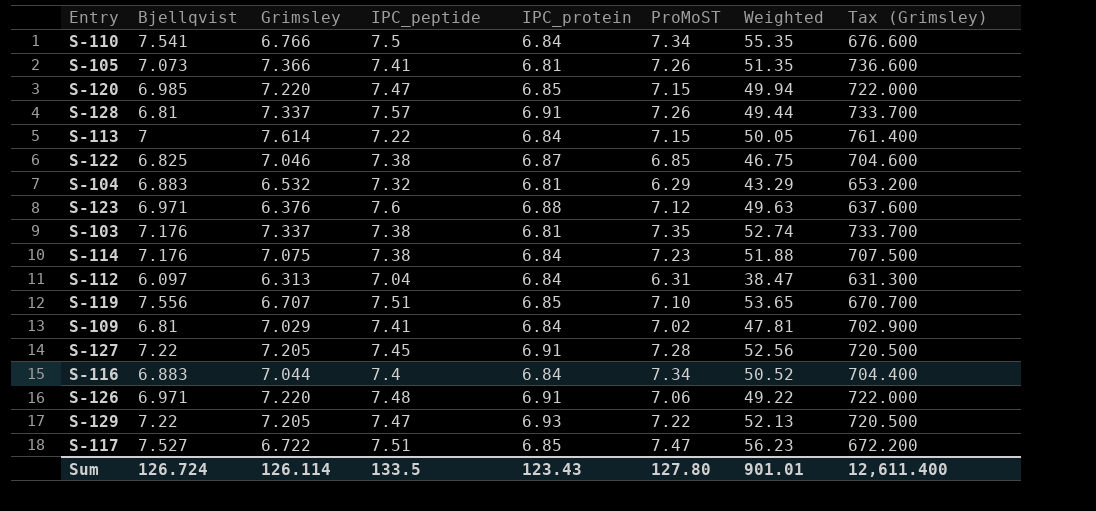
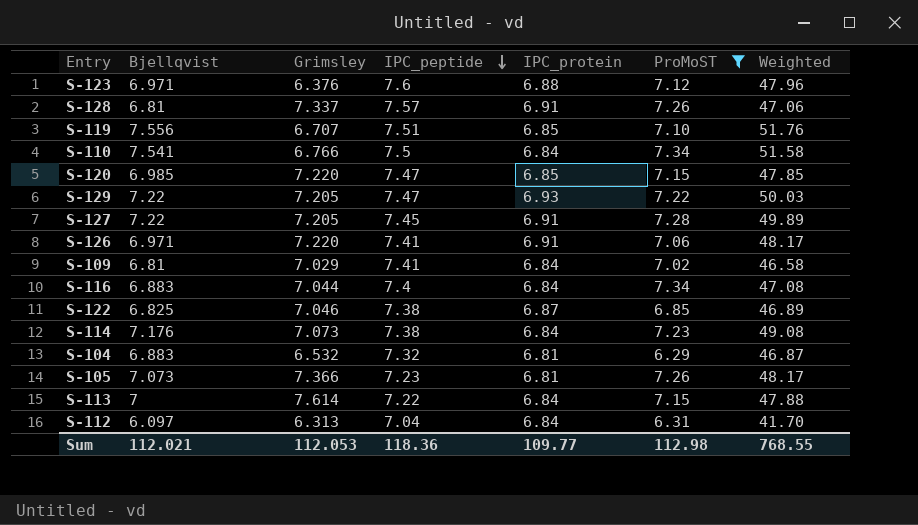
filter: none -> ProMoST <= 7.34
row order: none -> IPC_peptide descending
column Tax (Grimsley) | formula: [Grimsley] * 100 -> none
column Weighted | formula: [Bjellqvist] * [ProMoST] -> [Bjellqvist] * [IPC_protein]
S-126 | IPC_peptide: 7.48 -> 7.41
S-114 | Grimsley: 7.075 -> 7.073
S-105 | IPC_peptide: 7.41 -> 7.23
Sum | Bjellqvist: 126.724 -> 112.021
Sum | Grimsley: 126.114 -> 112.053
Sum | IPC_peptide: 133.5 -> 118.36
Sum | IPC_protein: 123.43 -> 109.77
Sum | ProMoST: 127.80 -> 112.98
Sum | Weighted: 901.01 -> 768.55

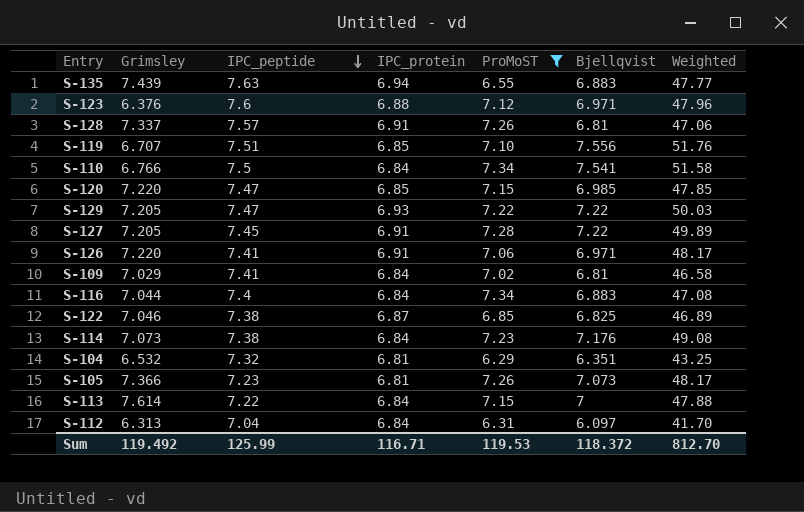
column Bjellqvist | position: 2 -> 6
row S-135: none -> 7.439 | 7.63 | 6.94 | 6.55 | 6.883 | 47.77
S-104 | Bjellqvist: 6.883 -> 6.351
S-104 | Weighted: 46.87 -> 43.25
Sum | Grimsley: 112.053 -> 119.492
Sum | IPC_peptide: 118.36 -> 125.99
Sum | IPC_protein: 109.77 -> 116.71
Sum | ProMoST: 112.98 -> 119.53
Sum | Bjellqvist: 112.021 -> 118.372
Sum | Weighted: 768.55 -> 812.70

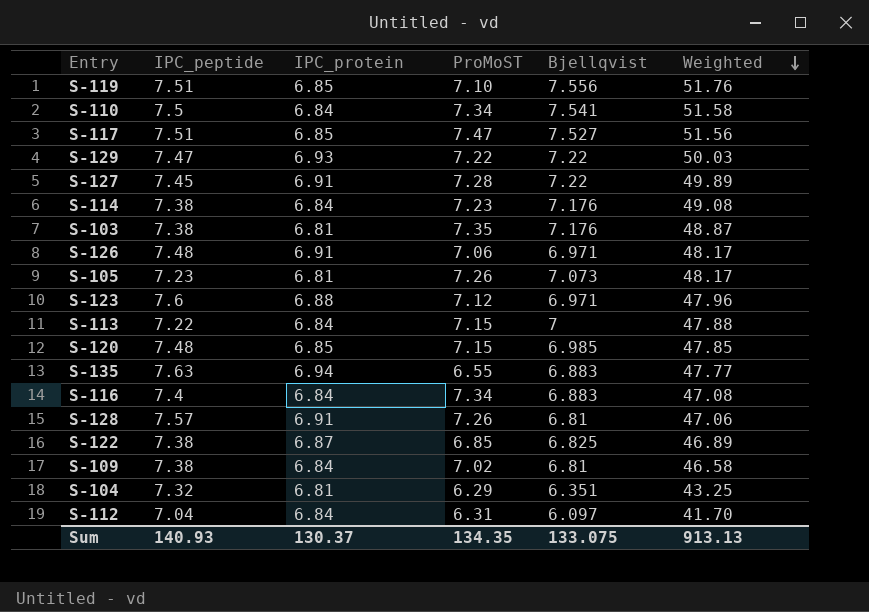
filter: ProMoST <= 7.34 -> none
row order: IPC_peptide descending -> Weighted descending
column Grimsley | position: 2 -> none
S-126 | IPC_peptide: 7.41 -> 7.48
S-120 | IPC_peptide: 7.47 -> 7.48
S-109 | IPC_peptide: 7.41 -> 7.38
Sum | IPC_peptide: 125.99 -> 140.93
Sum | IPC_protein: 116.71 -> 130.37
Sum | ProMoST: 119.53 -> 134.35
Sum | Bjellqvist: 118.372 -> 133.075
Sum | Weighted: 812.70 -> 913.13

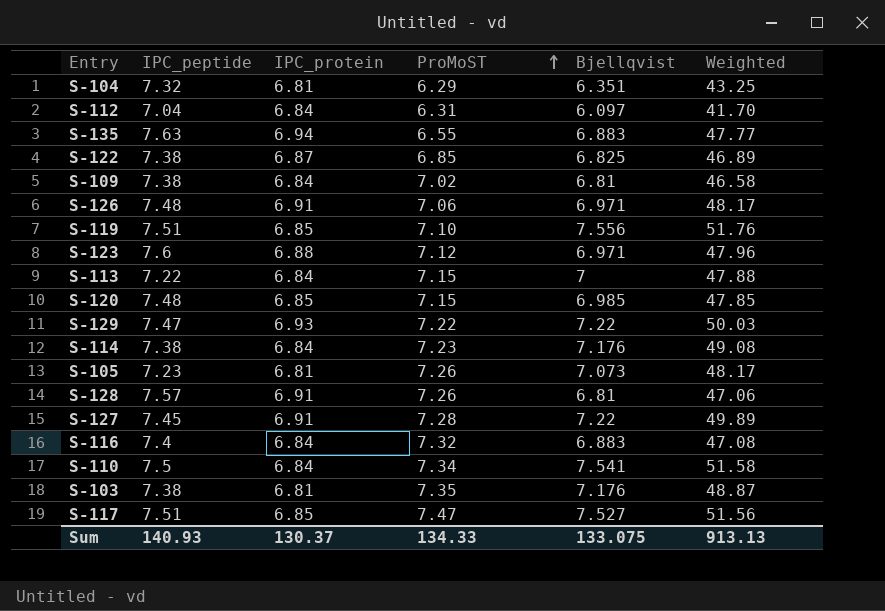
row order: Weighted descending -> ProMoST ascending
S-116 | ProMoST: 7.34 -> 7.32
Sum | ProMoST: 134.35 -> 134.33

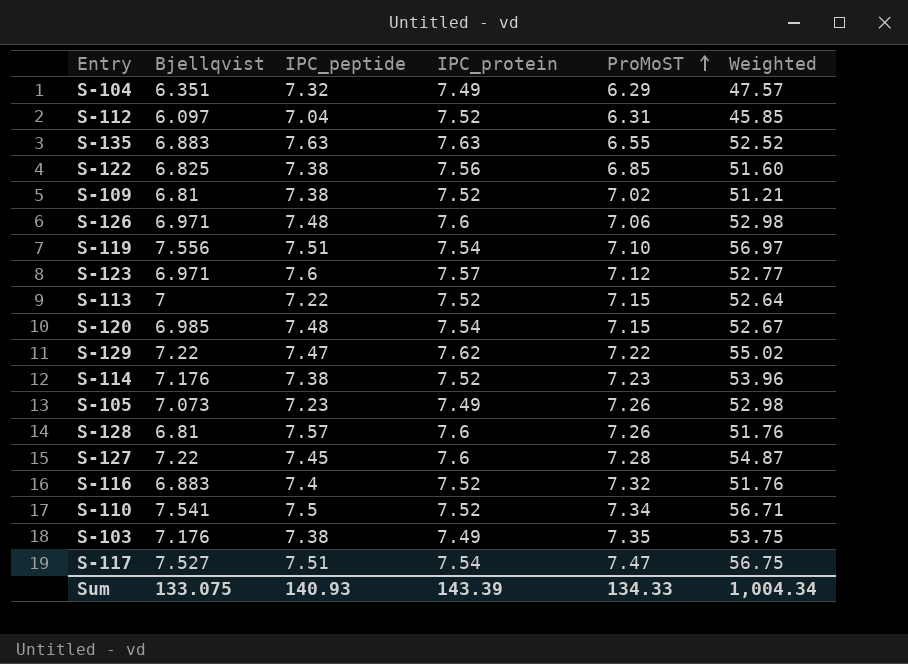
column Bjellqvist | position: 5 -> 2
S-104 | IPC_protein: 6.81 -> 7.49
S-104 | Weighted: 43.25 -> 47.57
S-112 | IPC_protein: 6.84 -> 7.52
S-112 | Weighted: 41.70 -> 45.85
S-135 | IPC_protein: 6.94 -> 7.63
S-135 | Weighted: 47.77 -> 52.52
S-122 | IPC_protein: 6.87 -> 7.56
S-122 | Weighted: 46.89 -> 51.60
S-109 | IPC_protein: 6.84 -> 7.52
S-109 | Weighted: 46.58 -> 51.21
S-126 | IPC_protein: 6.91 -> 7.6
S-126 | Weighted: 48.17 -> 52.98
S-119 | IPC_protein: 6.85 -> 7.54
S-119 | Weighted: 51.76 -> 56.97
S-123 | IPC_protein: 6.88 -> 7.57
S-123 | Weighted: 47.96 -> 52.77
S-113 | IPC_protein: 6.84 -> 7.52
S-113 | Weighted: 47.88 -> 52.64
S-120 | IPC_protein: 6.85 -> 7.54
S-120 | Weighted: 47.85 -> 52.67
S-129 | IPC_protein: 6.93 -> 7.62
S-129 | Weighted: 50.03 -> 55.02
S-114 | IPC_protein: 6.84 -> 7.52
S-114 | Weighted: 49.08 -> 53.96
S-105 | IPC_protein: 6.81 -> 7.49
S-105 | Weighted: 48.17 -> 52.98
S-128 | IPC_protein: 6.91 -> 7.6
S-128 | Weighted: 47.06 -> 51.76
S-127 | IPC_protein: 6.91 -> 7.6
S-127 | Weighted: 49.89 -> 54.87
S-116 | IPC_protein: 6.84 -> 7.52
S-116 | Weighted: 47.08 -> 51.76
S-110 | IPC_protein: 6.84 -> 7.52
S-110 | Weighted: 51.58 -> 56.71
S-103 | IPC_protein: 6.81 -> 7.49
S-103 | Weighted: 48.87 -> 53.75
S-117 | IPC_protein: 6.85 -> 7.54
S-117 | Weighted: 51.56 -> 56.75
Sum | IPC_protein: 130.37 -> 143.39
Sum | Weighted: 913.13 -> 1,004.34

